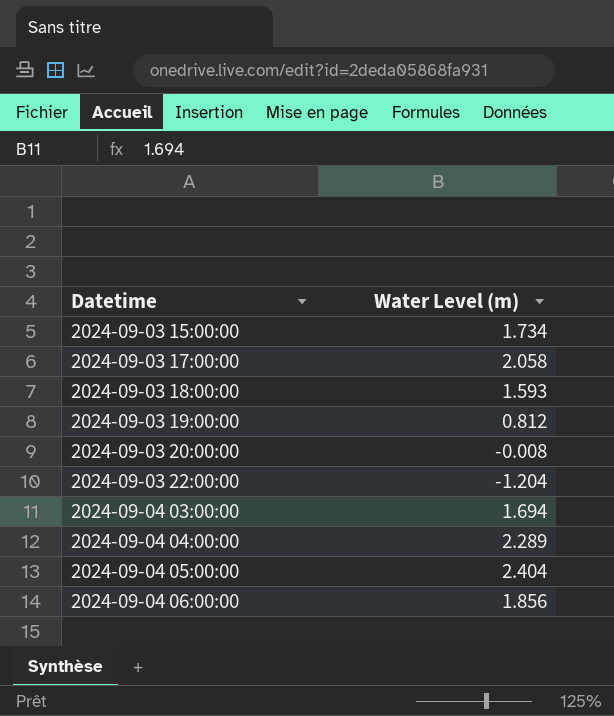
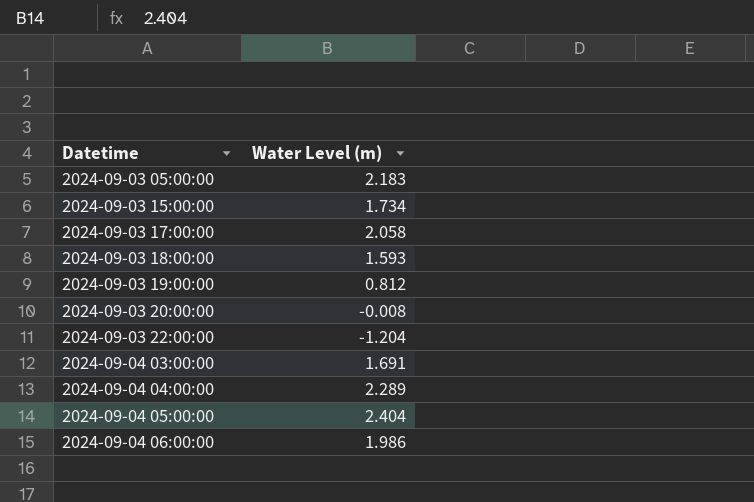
row 2024-09-03 05:00:00: none -> 2.183
2024-09-04 03:00:00 | Water Level (m): 1.694 -> 1.691
2024-09-04 06:00:00 | Water Level (m): 1.856 -> 1.986

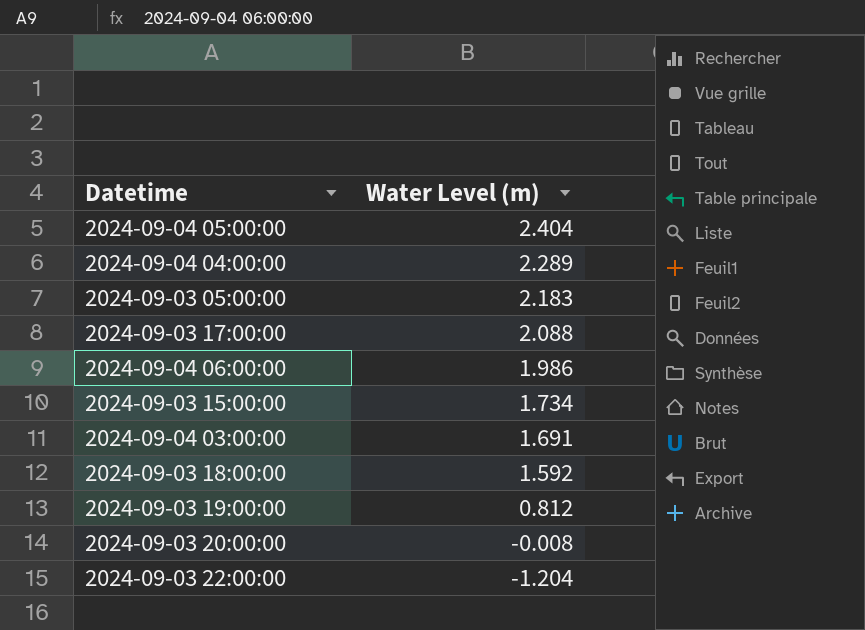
row order: Datetime ascending -> Water Level (m) descending
2024-09-03 17:00:00 | Water Level (m): 2.058 -> 2.088
2024-09-03 18:00:00 | Water Level (m): 1.593 -> 1.592

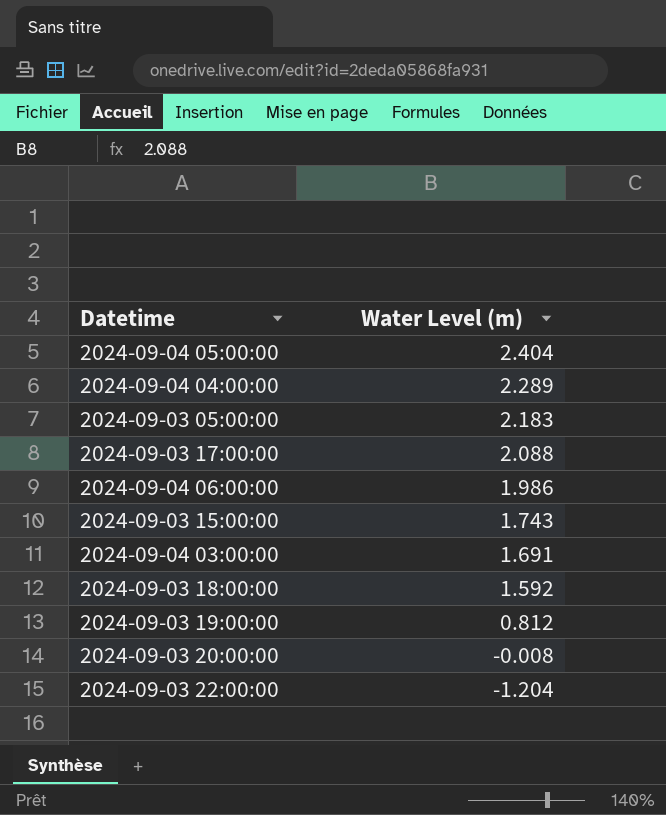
2024-09-03 15:00:00 | Water Level (m): 1.734 -> 1.743

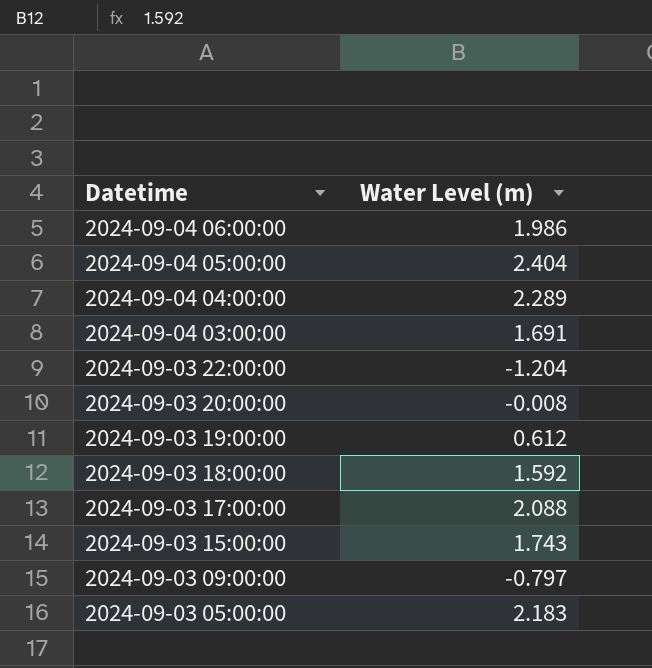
row order: Water Level (m) descending -> Datetime descending
2024-09-03 19:00:00 | Water Level (m): 0.812 -> 0.612
row 2024-09-03 09:00:00: none -> -0.797

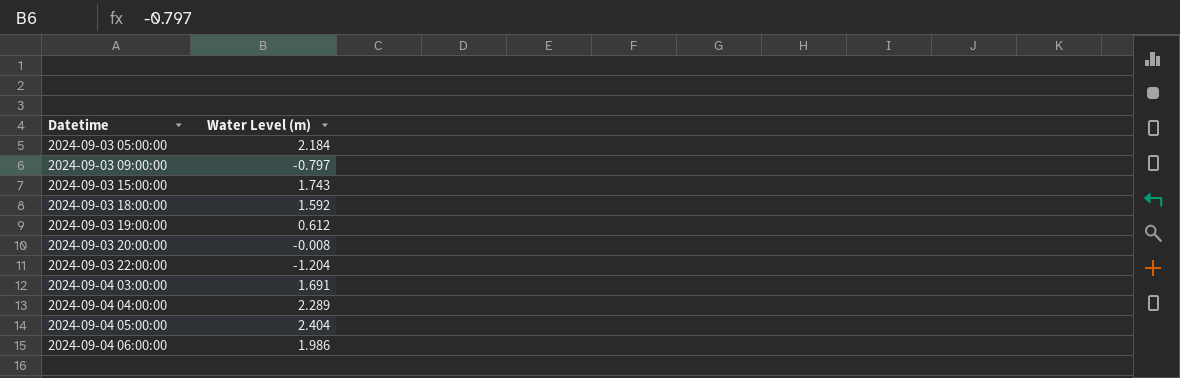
row order: Datetime descending -> Datetime ascending
row 2024-09-03 17:00:00: 2.088 -> none
2024-09-03 05:00:00 | Water Level (m): 2.183 -> 2.184

